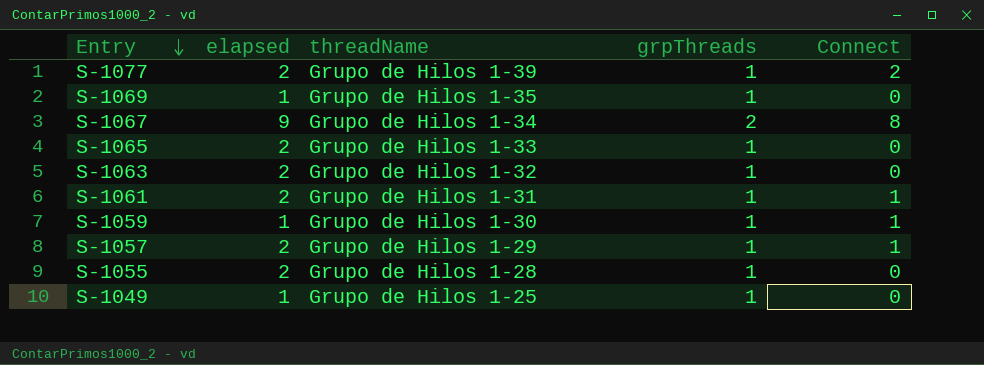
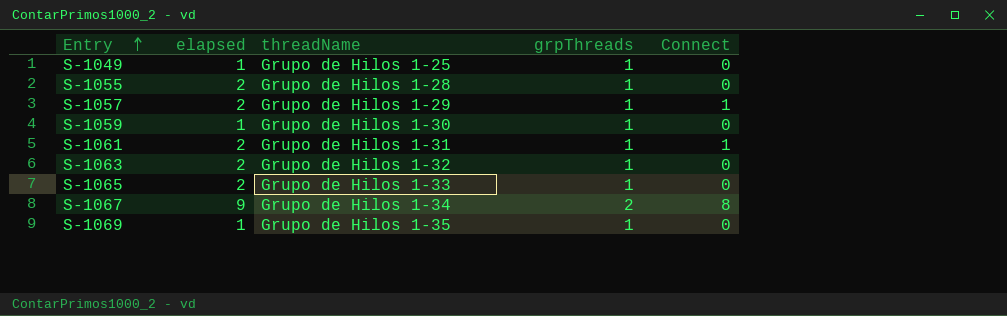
row order: Entry descending -> Entry ascending
row S-1077: 2 | Grupo de Hilos 1-39 | 1 | 2 -> none
S-1059 | Connect: 1 -> 0

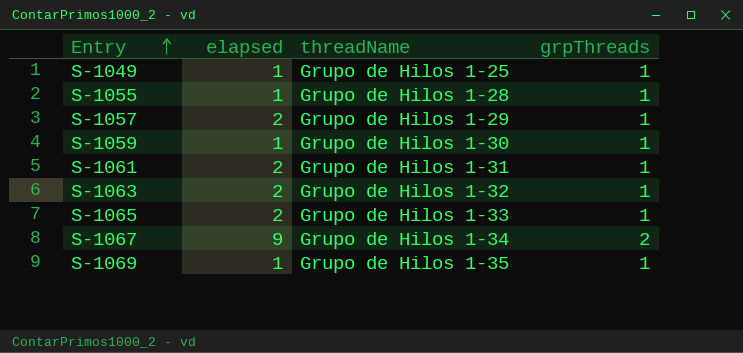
column Connect | position: 5 -> none
S-1055 | elapsed: 2 -> 1

